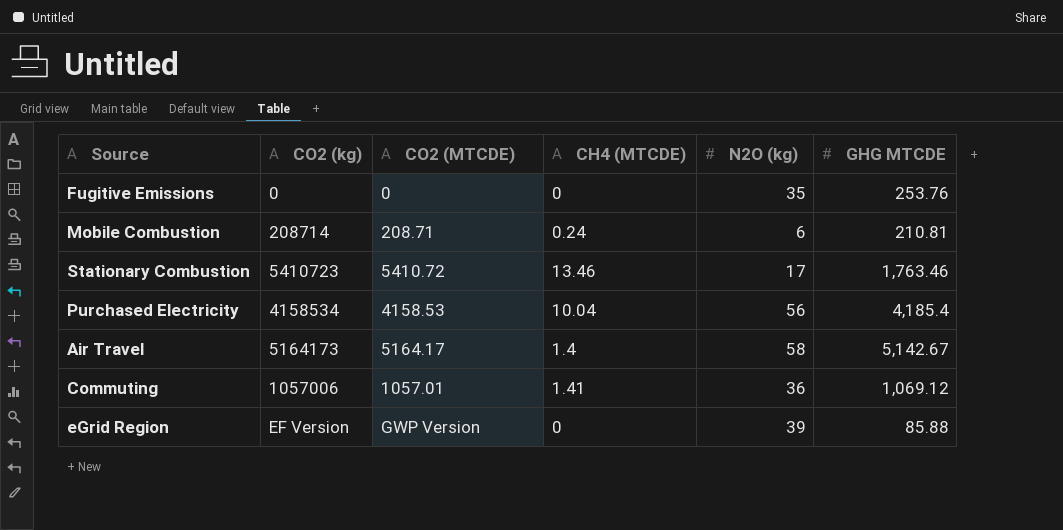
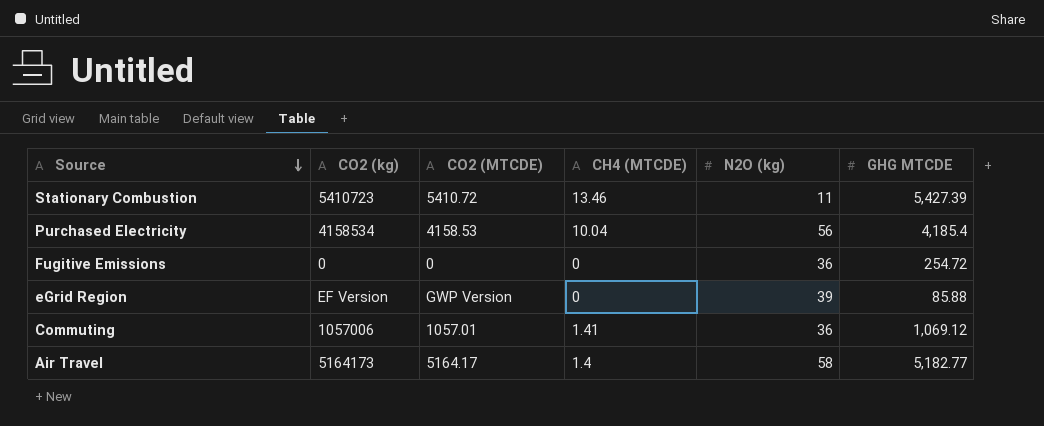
row order: none -> Source descending
row Mobile Combustion: 208714 | 208.71 | 0.24 | 6 | 210.81 -> none
Stationary Combustion | N2O (kg): 17 -> 11
Stationary Combustion | GHG MTCDE: 1,763.46 -> 5,427.39
Fugitive Emissions | N2O (kg): 35 -> 36
Fugitive Emissions | GHG MTCDE: 253.76 -> 254.72
Air Travel | GHG MTCDE: 5,142.67 -> 5,182.77

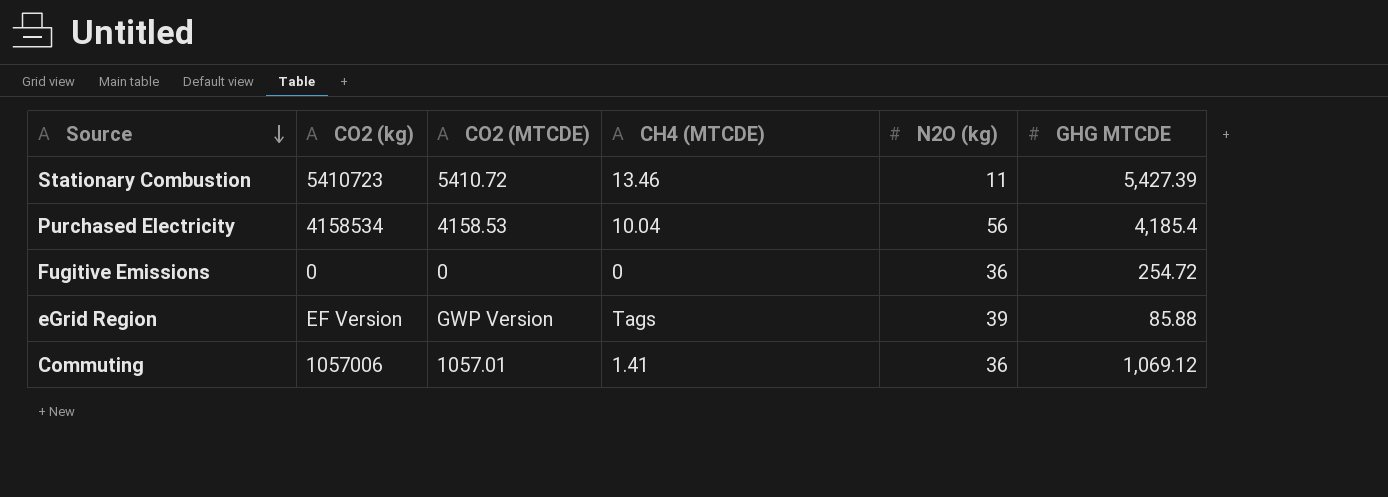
row Air Travel: 5164173 | 5164.17 | 1.4 | 58 | 5,182.77 -> none
eGrid Region | CH4 (MTCDE): 0 -> Tags

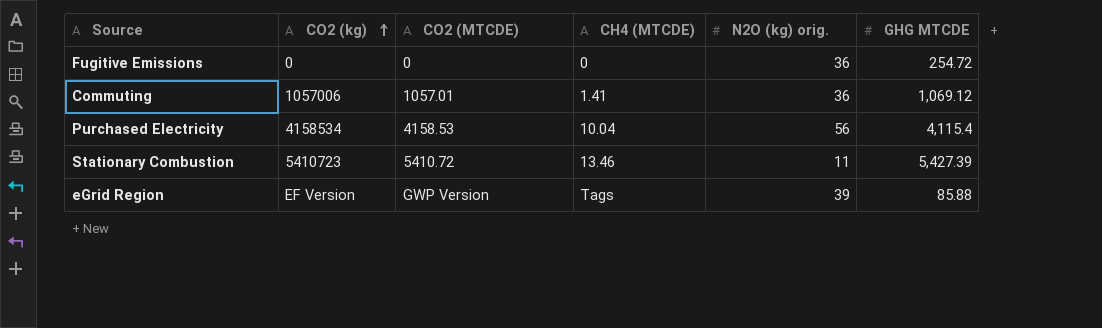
row order: Source descending -> CO2 (kg) ascending
column name: N2O (kg) -> N2O (kg) orig.
Purchased Electricity | GHG MTCDE: 4,185.4 -> 4,115.4

